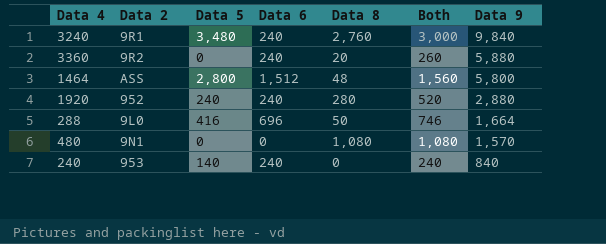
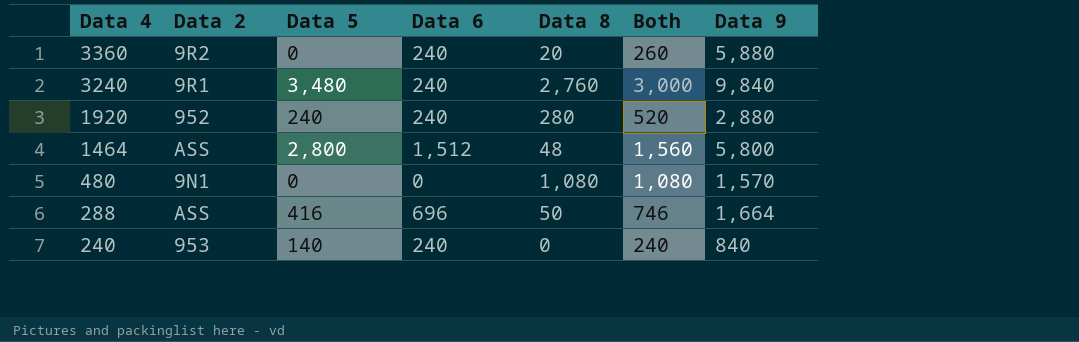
row order: Data 9 descending -> Data 4 descending
288 | Data 2: 9L0 -> ASS

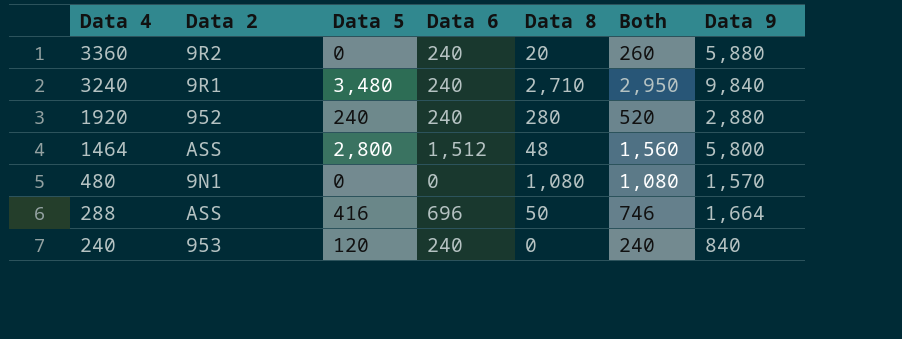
3240 | Data 8: 2,760 -> 2,710
3240 | Both: 3,000 -> 2,950
240 | Data 5: 140 -> 120

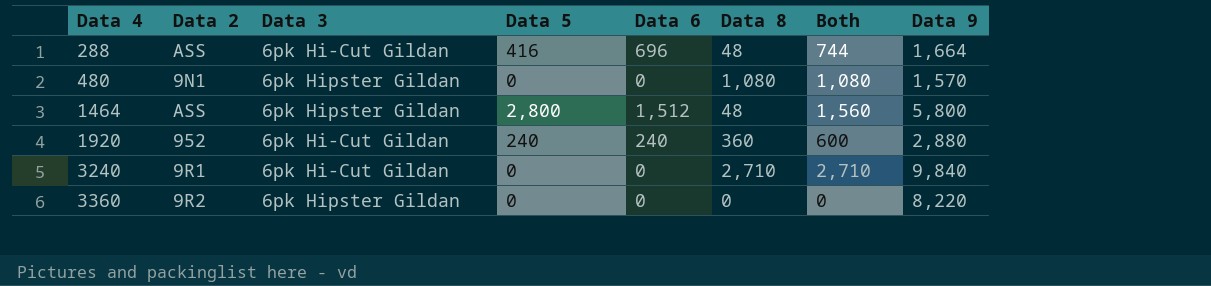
row order: Data 4 descending -> Data 4 ascending
column Data 3 | position: none -> 3
row 240: 953 | 120 | 240 | 0 | 240 | 840 -> none
288 | Data 8: 50 -> 48
288 | Both: 746 -> 744
1920 | Data 8: 280 -> 360
1920 | Both: 520 -> 600
3240 | Data 5: 3,480 -> 0
3240 | Data 6: 240 -> 0
3240 | Both: 2,950 -> 2,710
3360 | Data 6: 240 -> 0
3360 | Data 8: 20 -> 0
3360 | Both: 260 -> 0
3360 | Data 9: 5,880 -> 8,220

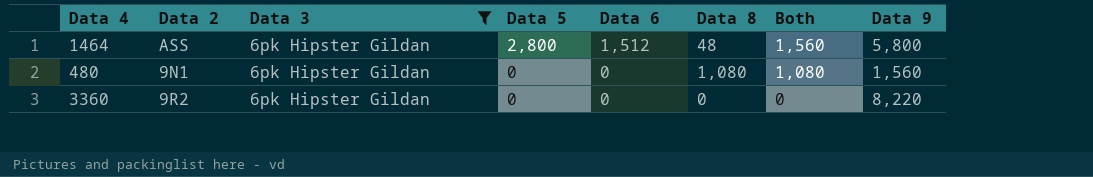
filter: none -> Data 3 = 6pk Hipster Gildan
row order: Data 4 ascending -> Data 5 descending
480 | Data 9: 1,570 -> 1,560

